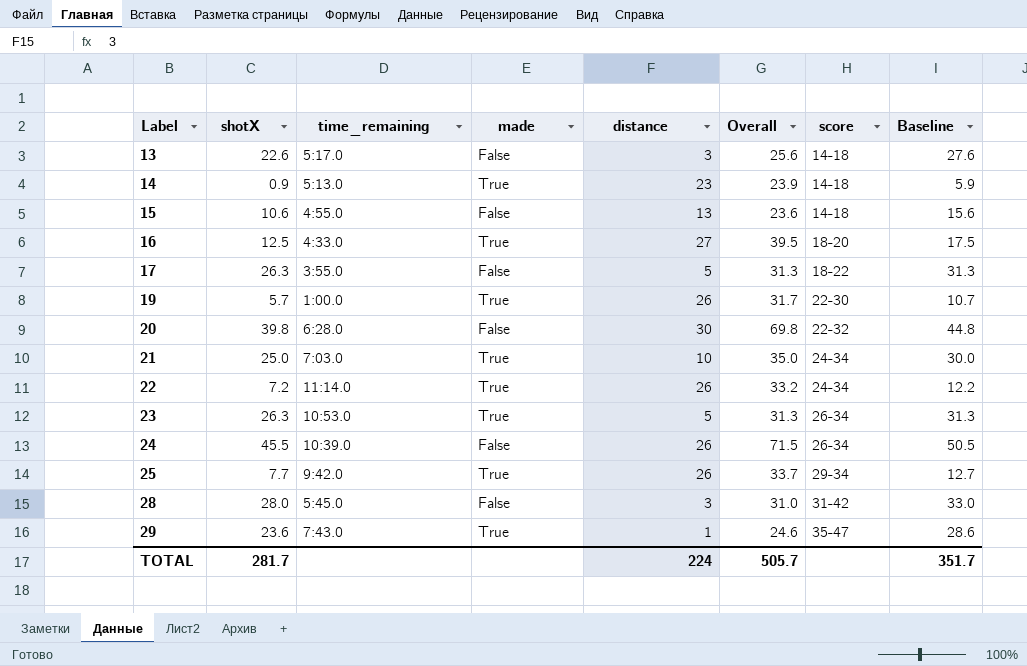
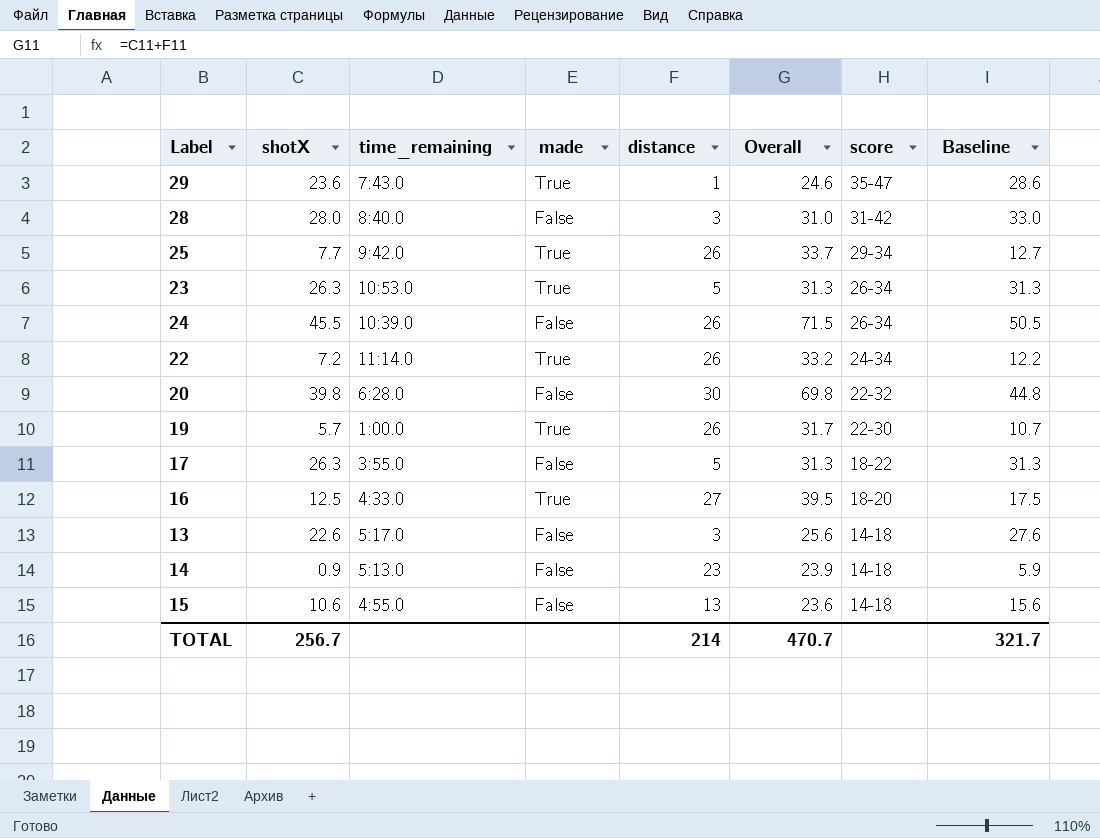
row order: Label ascending -> score descending
row 21: 25.0 | 7:03.0 | True | 10 | 35.0 | 24-34 | 30.0 -> none
28 | time_remaining: 5:45.0 -> 8:40.0
14 | made: True -> False
TOTAL | shotX: 281.7 -> 256.7
TOTAL | distance: 224 -> 214
TOTAL | Overall: 505.7 -> 470.7
TOTAL | Baseline: 351.7 -> 321.7

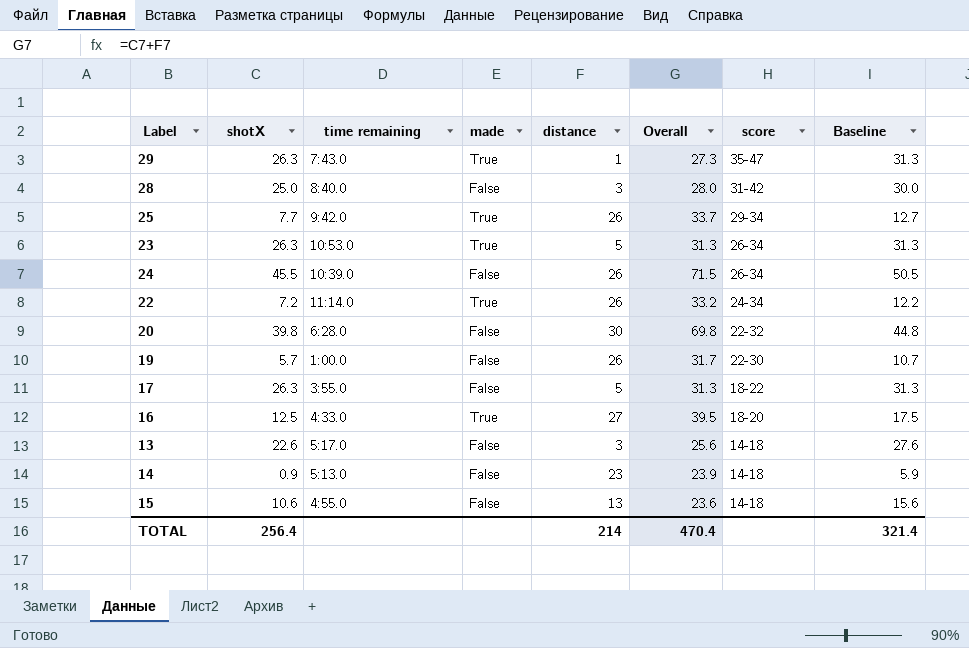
column name: time_remaining -> time remaining
29 | shotX: 23.6 -> 26.3
29 | Overall: 24.6 -> 27.3
29 | Baseline: 28.6 -> 31.3
28 | shotX: 28.0 -> 25.0
28 | Overall: 31.0 -> 28.0
28 | Baseline: 33.0 -> 30.0
19 | made: True -> False
TOTAL | shotX: 256.7 -> 256.4
TOTAL | Overall: 470.7 -> 470.4
TOTAL | Baseline: 321.7 -> 321.4

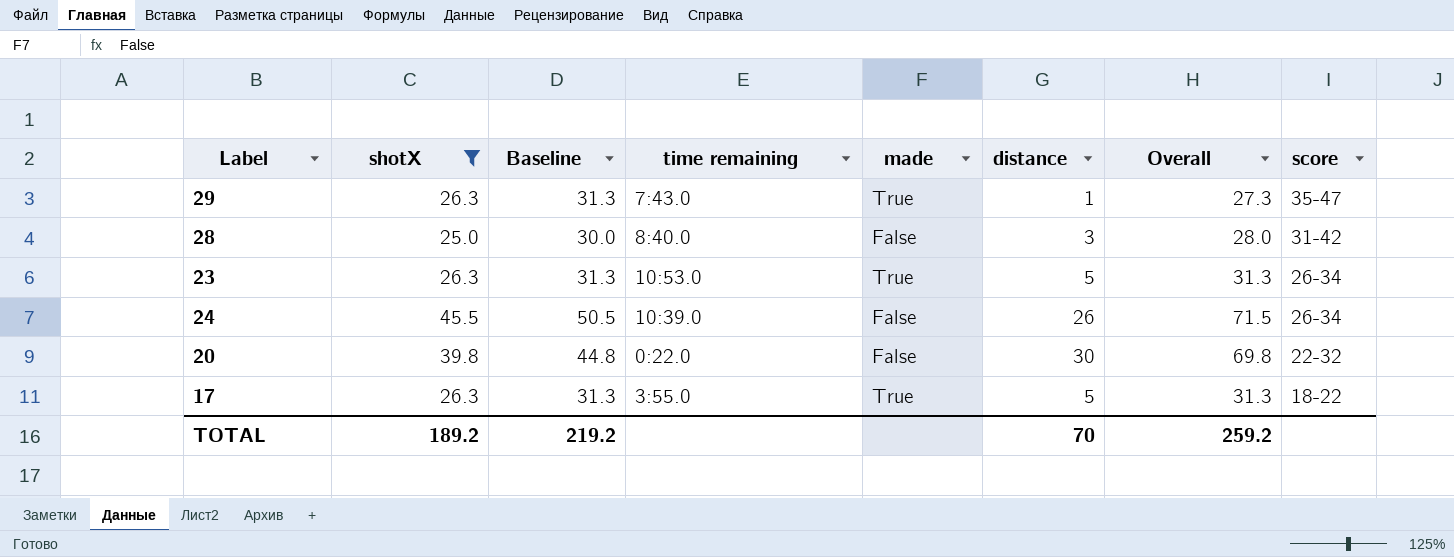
filter: none -> shotX >= 25.0
column Baseline | position: 8 -> 3
20 | time remaining: 6:28.0 -> 0:22.0
17 | made: False -> True
TOTAL | shotX: 256.4 -> 189.2
TOTAL | Baseline: 321.4 -> 219.2
TOTAL | distance: 214 -> 70
TOTAL | Overall: 470.4 -> 259.2

